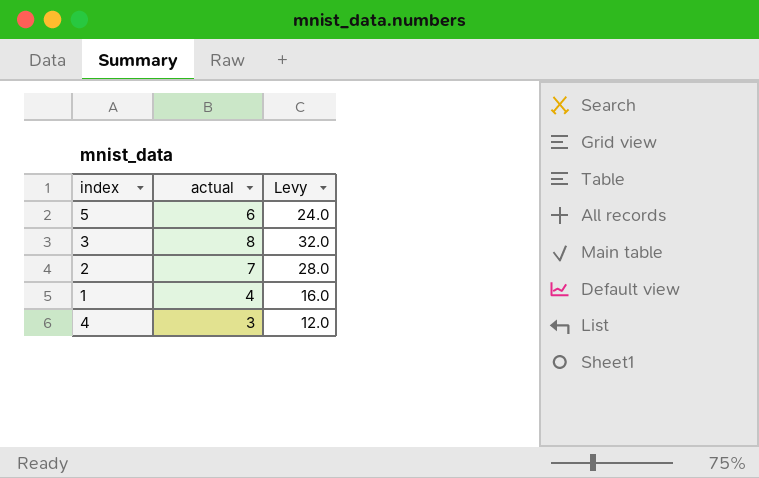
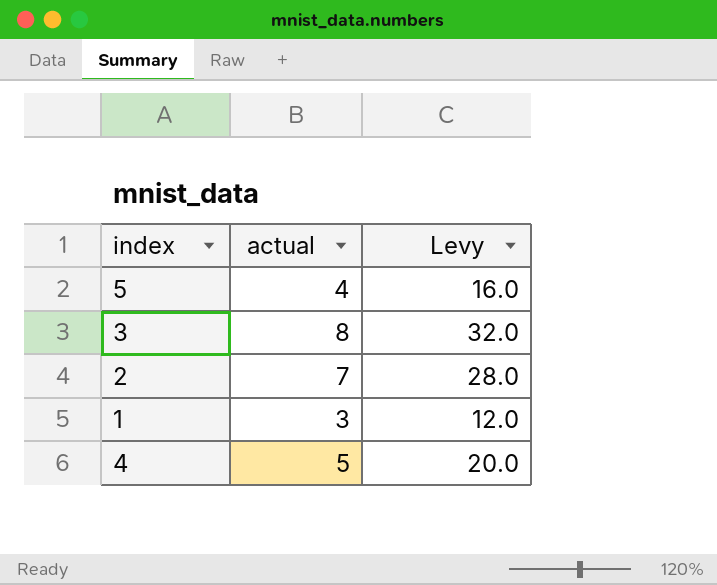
5 | actual: 6 -> 4
5 | Levy: 24.0 -> 16.0
1 | actual: 4 -> 3
1 | Levy: 16.0 -> 12.0
4 | actual: 3 -> 5
4 | Levy: 12.0 -> 20.0

